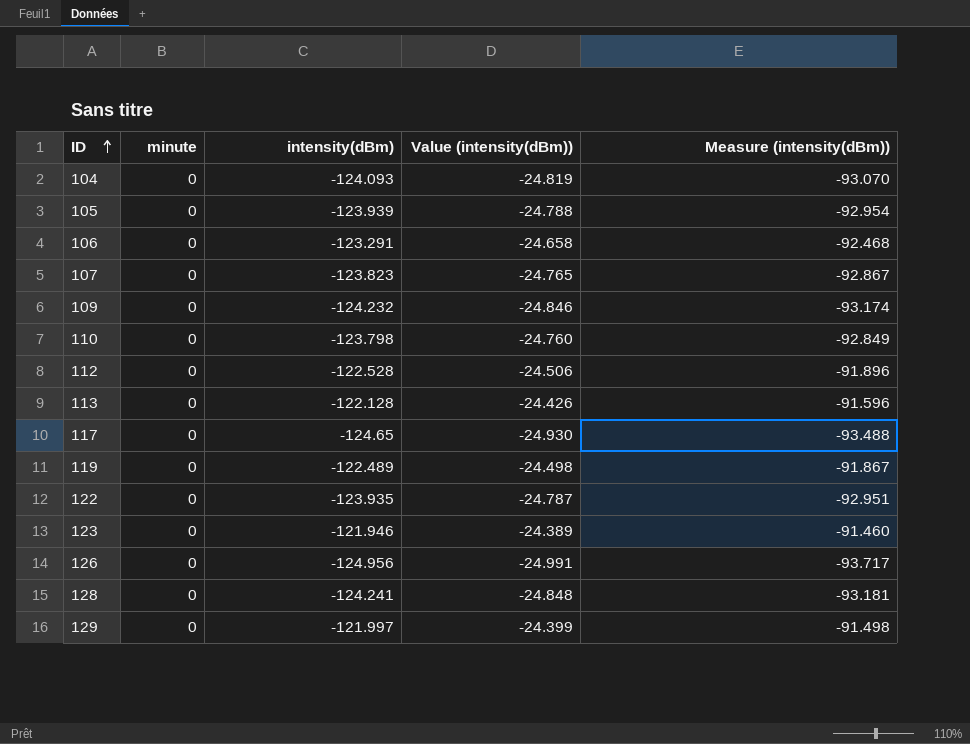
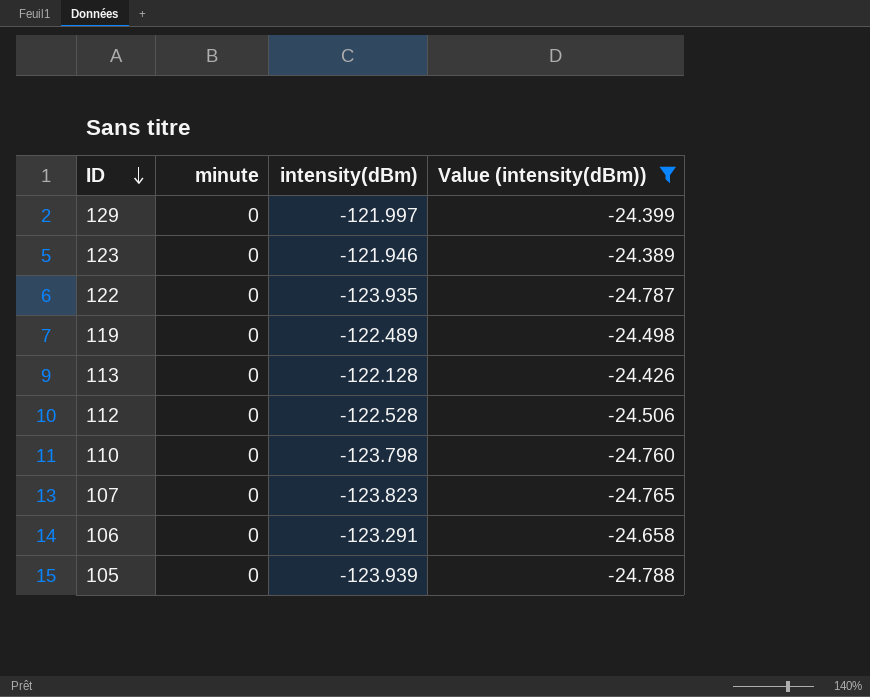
filter: none -> Value (intensity(dBm)) >= -24.788
row order: ID ascending -> ID descending
column Measure (intensity(dBm)) | formula: [intensity(dBm)] * 0.75 -> none

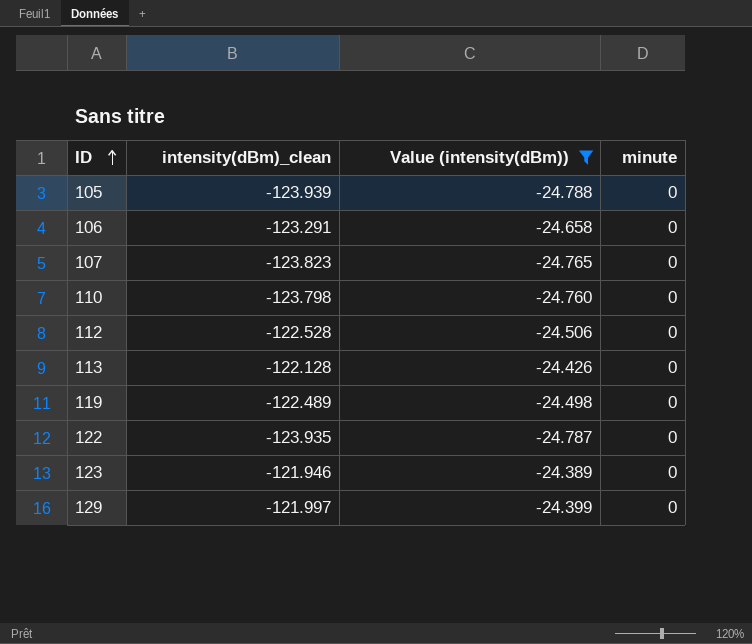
row order: ID descending -> ID ascending
column name: intensity(dBm) -> intensity(dBm)_clean
column minute | position: 2 -> 4

